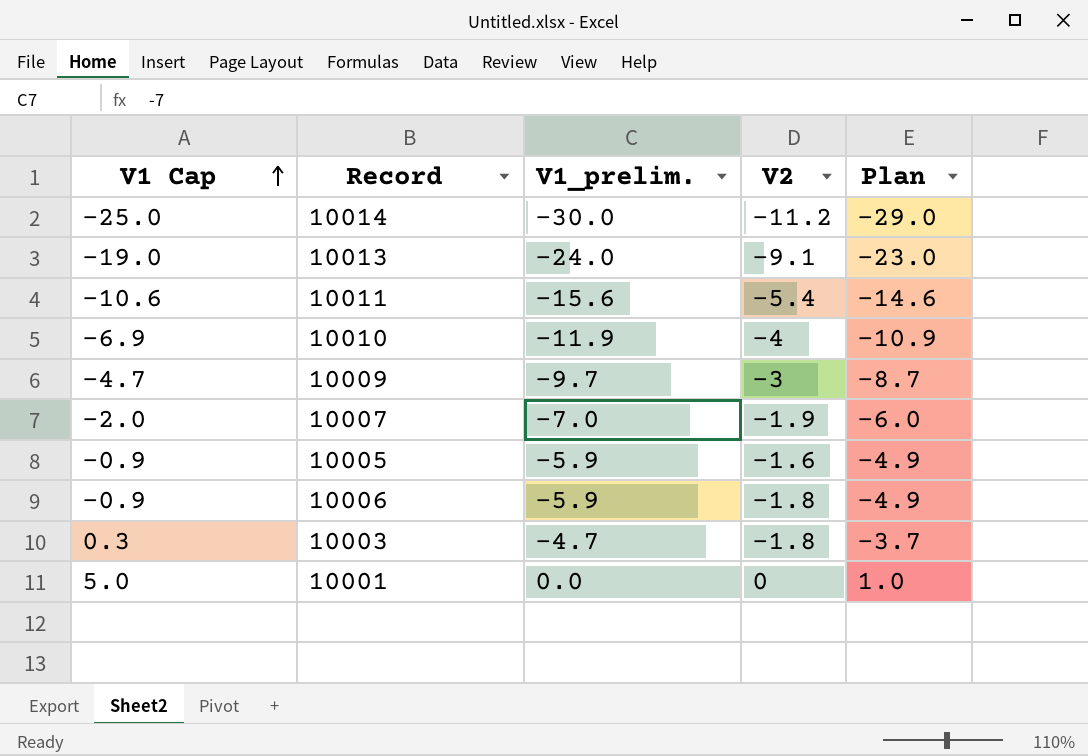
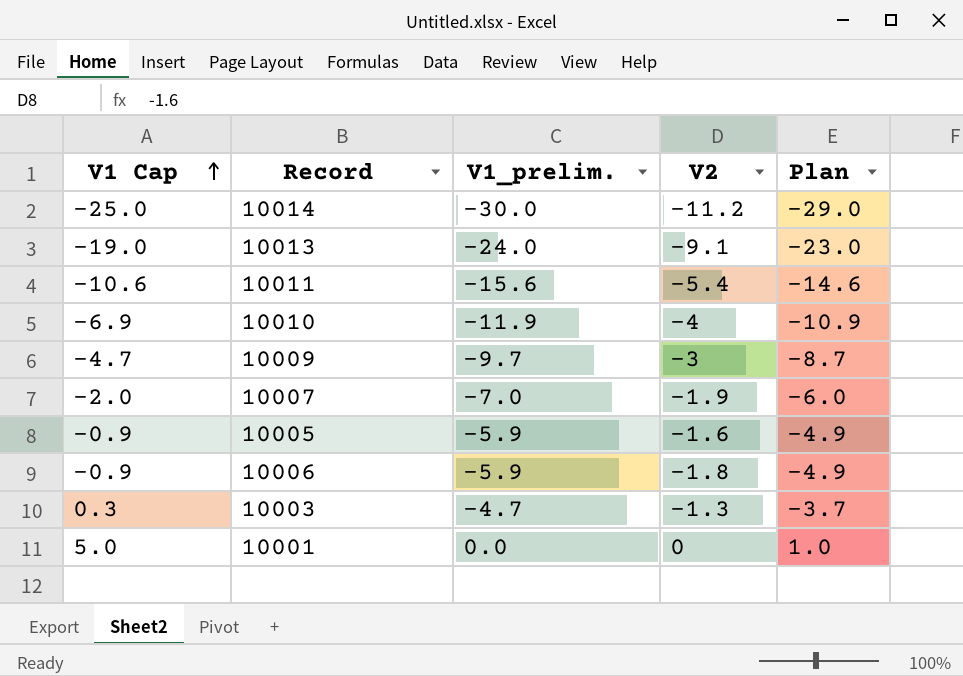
10003 | V2: -1.8 -> -1.3

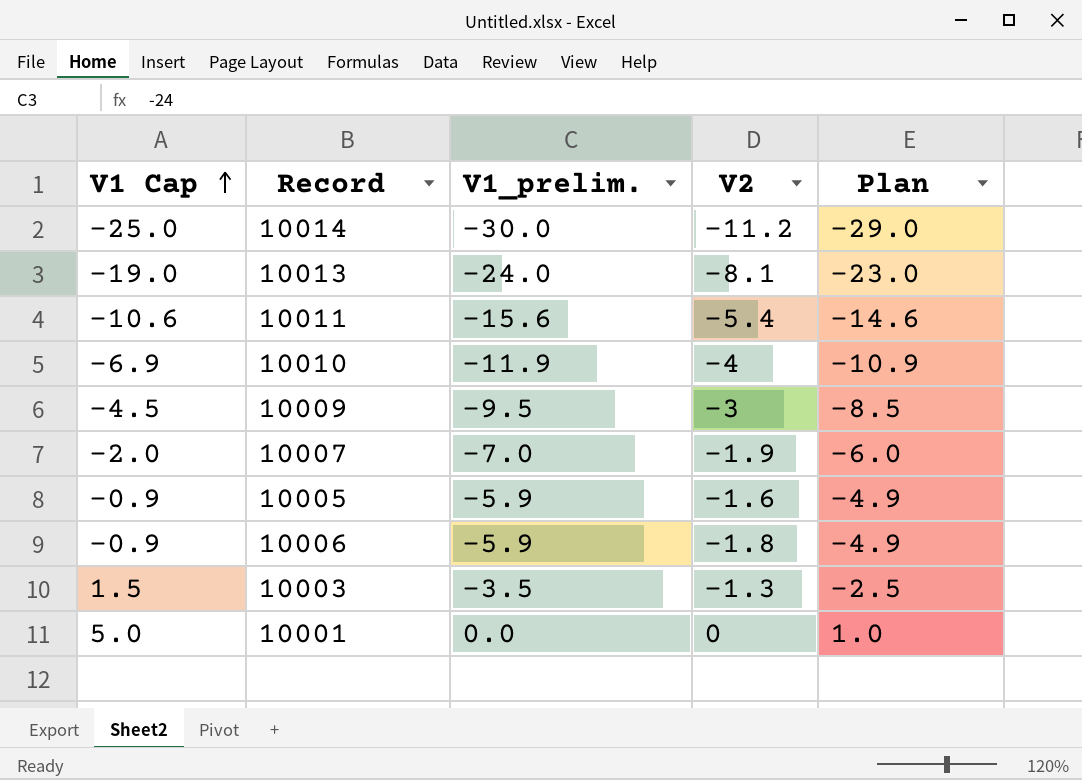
10013 | V2: -9.1 -> -8.1
10009 | V1 Cap: -4.7 -> -4.5
10009 | V1_prelim.: -9.7 -> -9.5
10009 | Plan: -8.7 -> -8.5
10003 | V1 Cap: 0.3 -> 1.5
10003 | V1_prelim.: -4.7 -> -3.5
10003 | Plan: -3.7 -> -2.5

